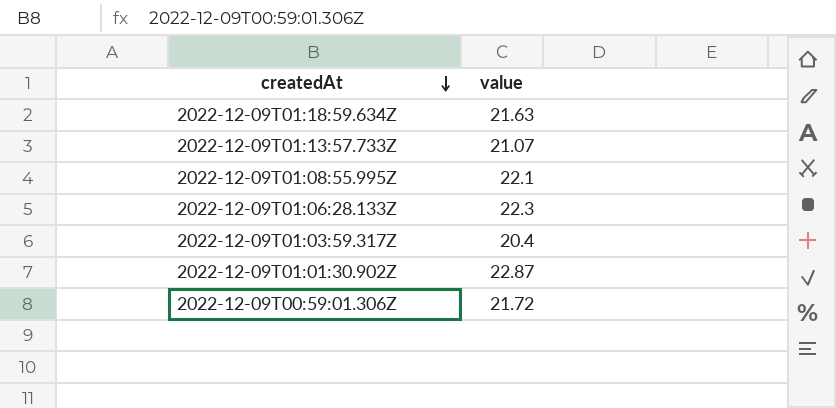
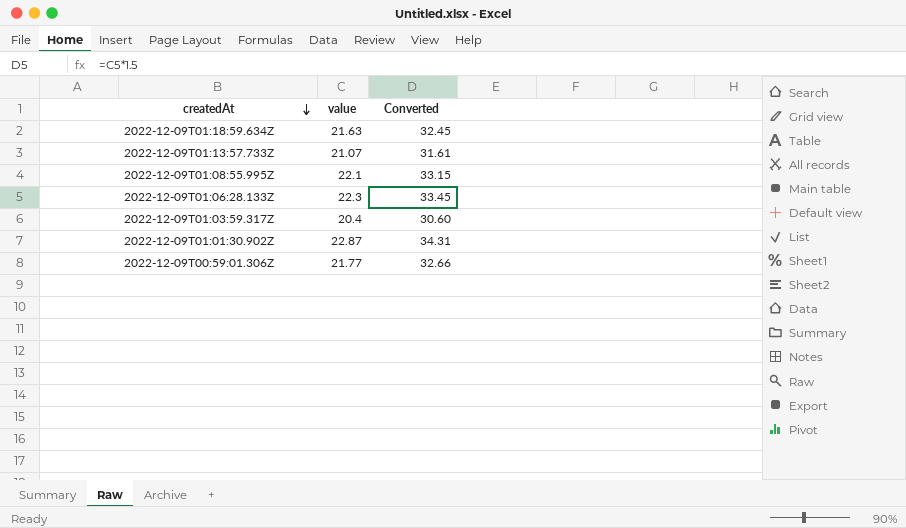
column Converted | formula: none -> [value] * 1.5
2022-12-09T00:59:01.306Z | value: 21.72 -> 21.77

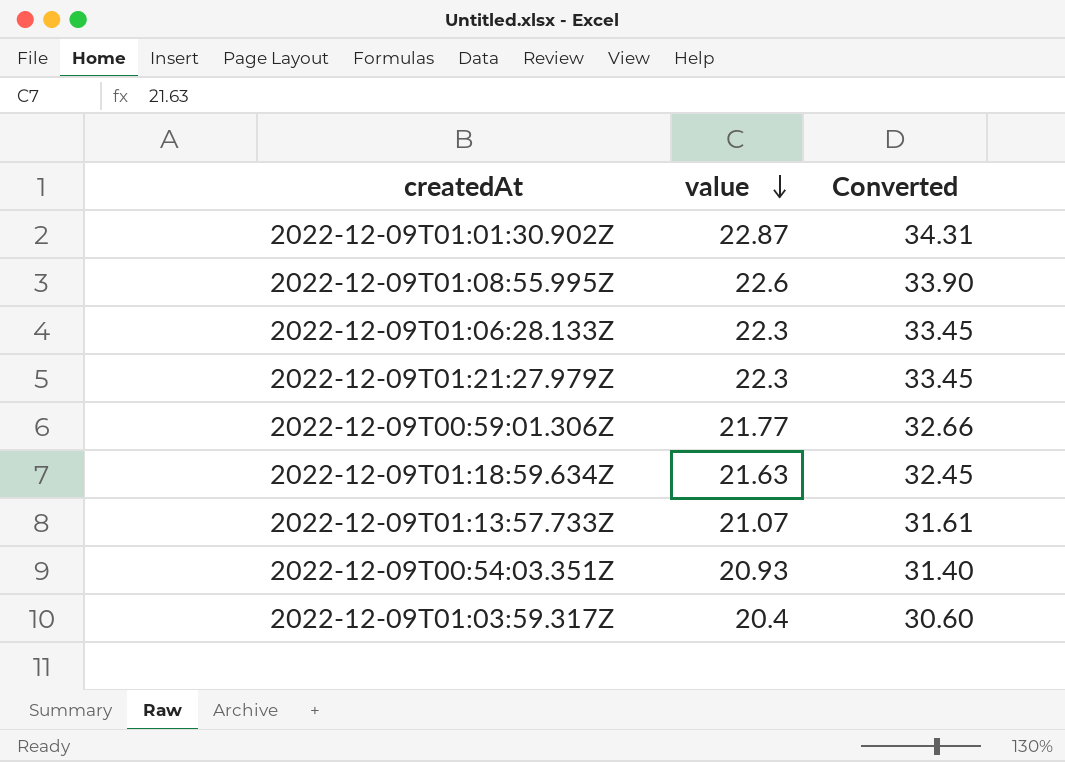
row order: createdAt descending -> value descending
2022-12-09T01:08:55.995Z | value: 22.1 -> 22.6
2022-12-09T01:08:55.995Z | Converted: 33.15 -> 33.90
row 2022-12-09T01:21:27.979Z: none -> 22.3 | 33.45
row 2022-12-09T00:54:03.351Z: none -> 20.93 | 31.40

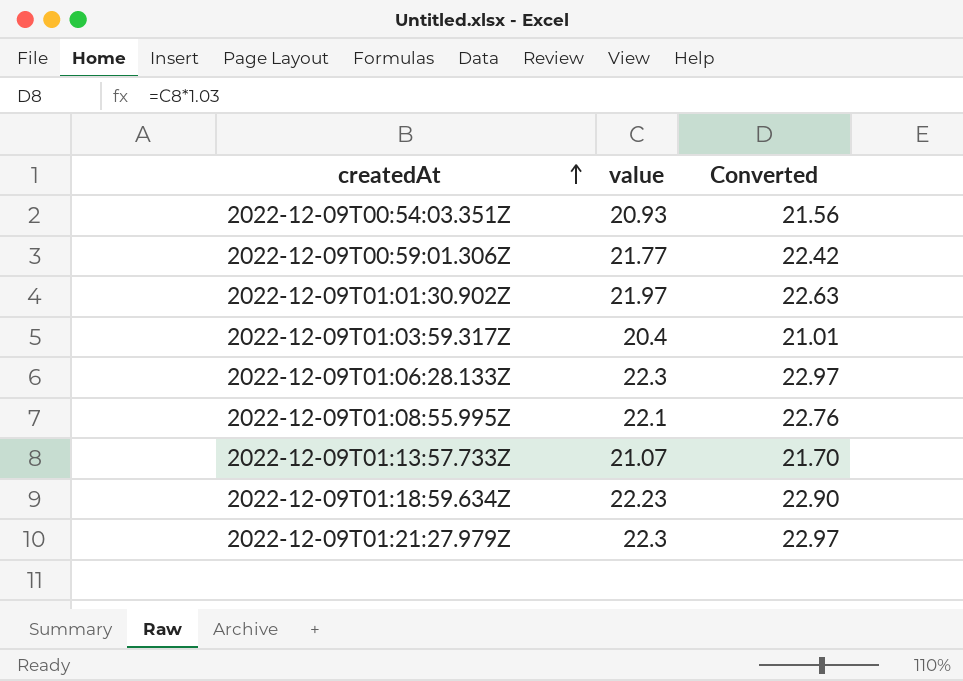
row order: value descending -> createdAt ascending
column Converted | formula: [value] * 1.5 -> [value] * 1.03
2022-12-09T01:01:30.902Z | value: 22.87 -> 21.97
2022-12-09T01:08:55.995Z | value: 22.6 -> 22.1
2022-12-09T01:18:59.634Z | value: 21.63 -> 22.23

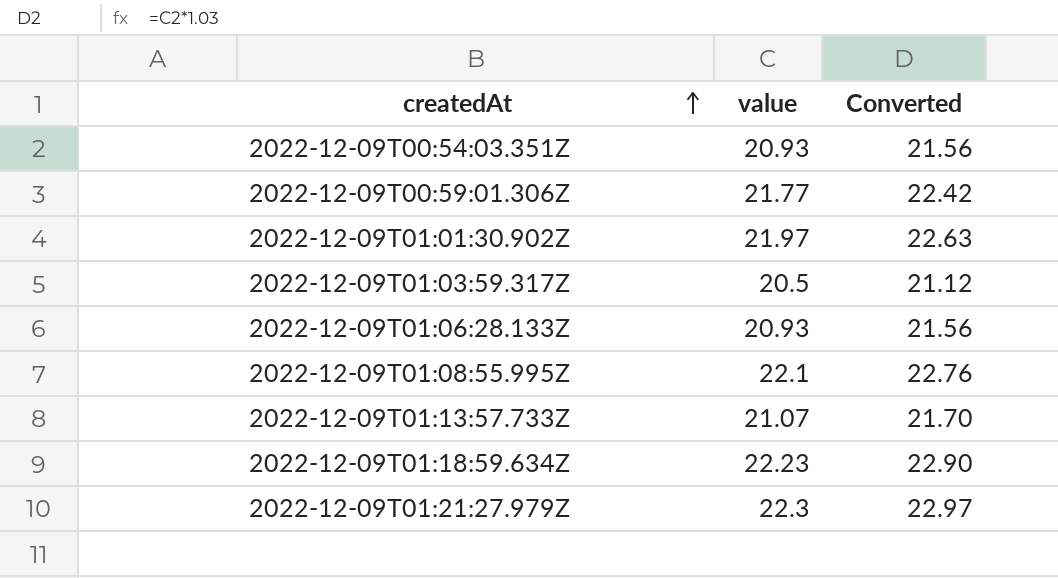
2022-12-09T01:03:59.317Z | value: 20.4 -> 20.5
2022-12-09T01:03:59.317Z | Converted: 21.01 -> 21.12
2022-12-09T01:06:28.133Z | value: 22.3 -> 20.93
2022-12-09T01:06:28.133Z | Converted: 22.97 -> 21.56

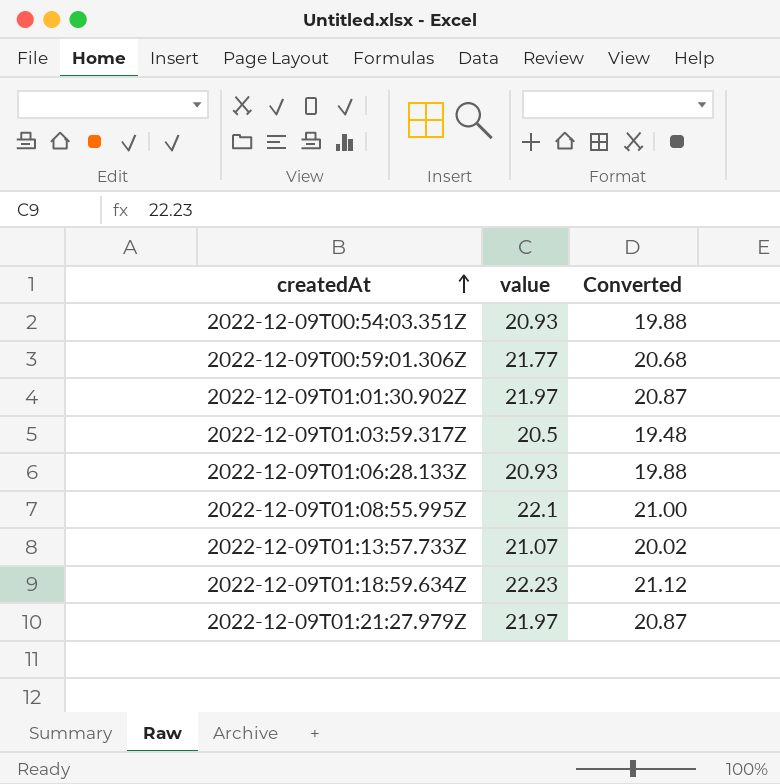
column Converted | formula: [value] * 1.03 -> [value] * 0.95
2022-12-09T01:21:27.979Z | value: 22.3 -> 21.97

